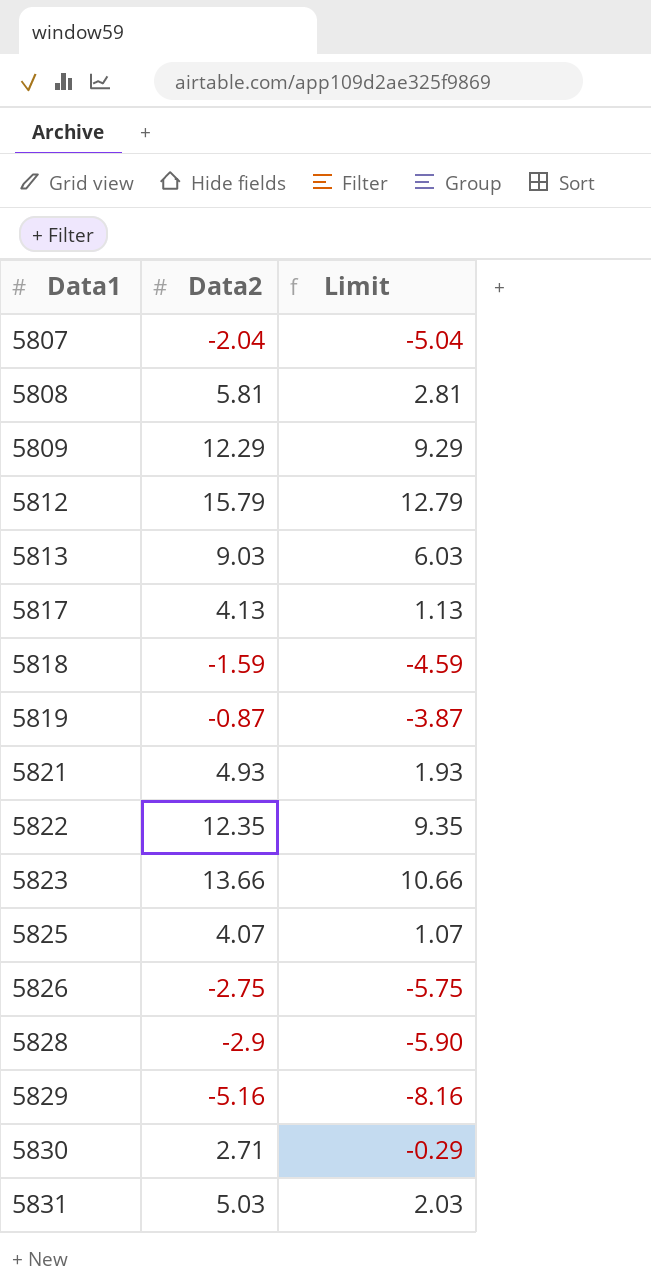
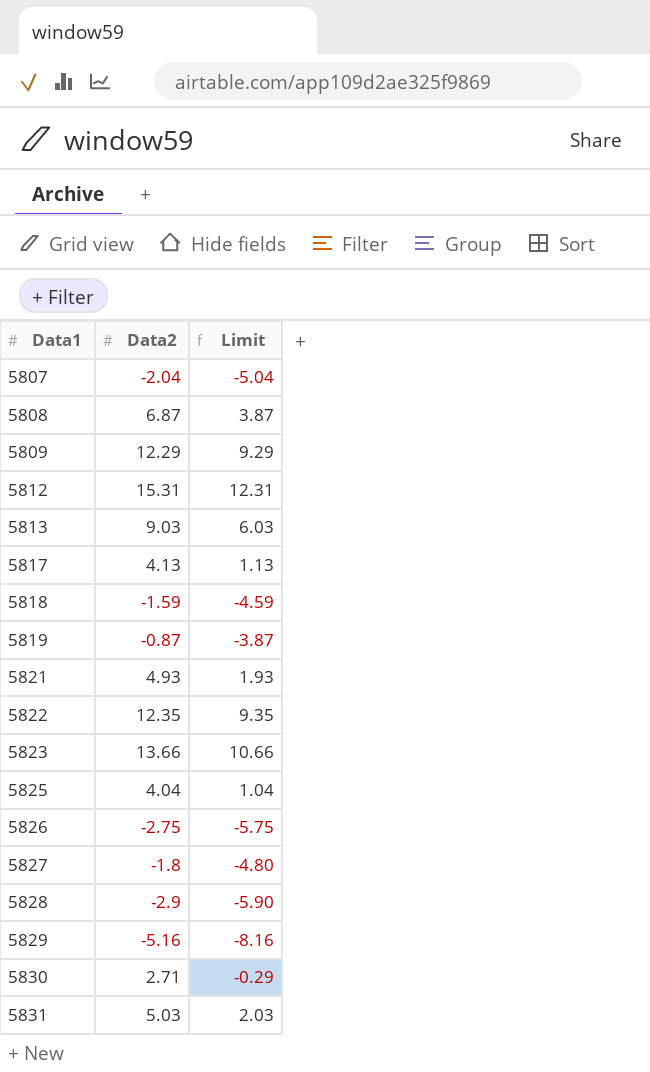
5808 | Data2: 5.81 -> 6.87
5808 | Limit: 2.81 -> 3.87
5812 | Data2: 15.79 -> 15.31
5812 | Limit: 12.79 -> 12.31
5825 | Data2: 4.07 -> 4.04
5825 | Limit: 1.07 -> 1.04
row 5827: none -> -1.8 | -4.80

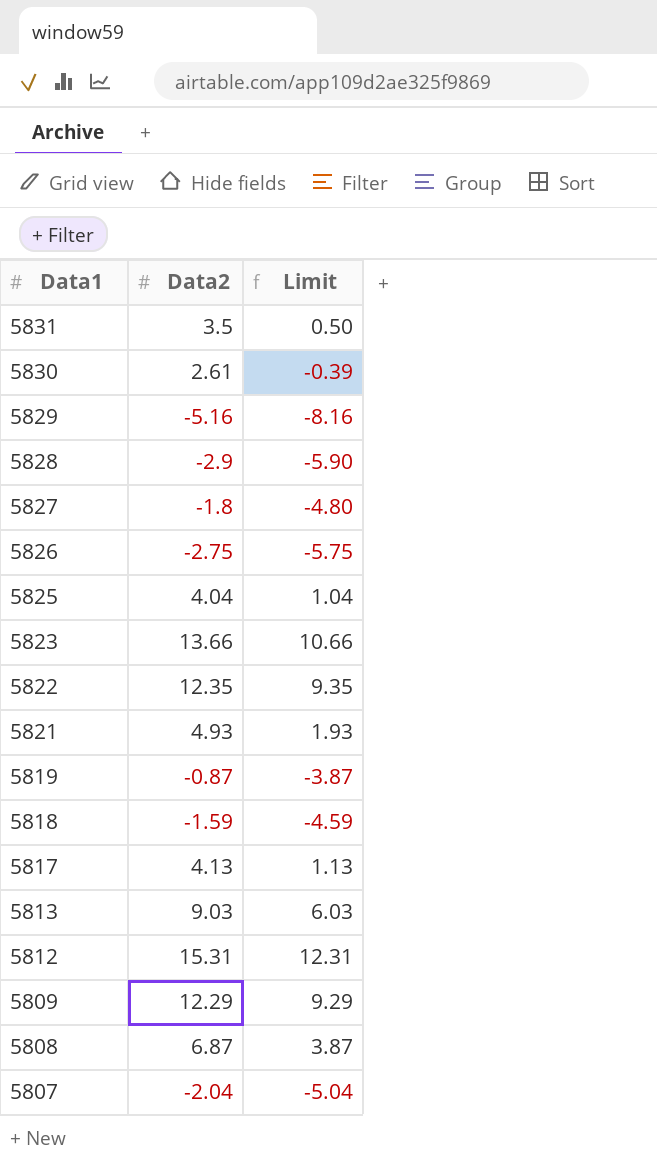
row order: Data1 ascending -> Data1 descending
5831 | Data2: 5.03 -> 3.5
5831 | Limit: 2.03 -> 0.50
5830 | Data2: 2.71 -> 2.61
5830 | Limit: -0.29 -> -0.39

